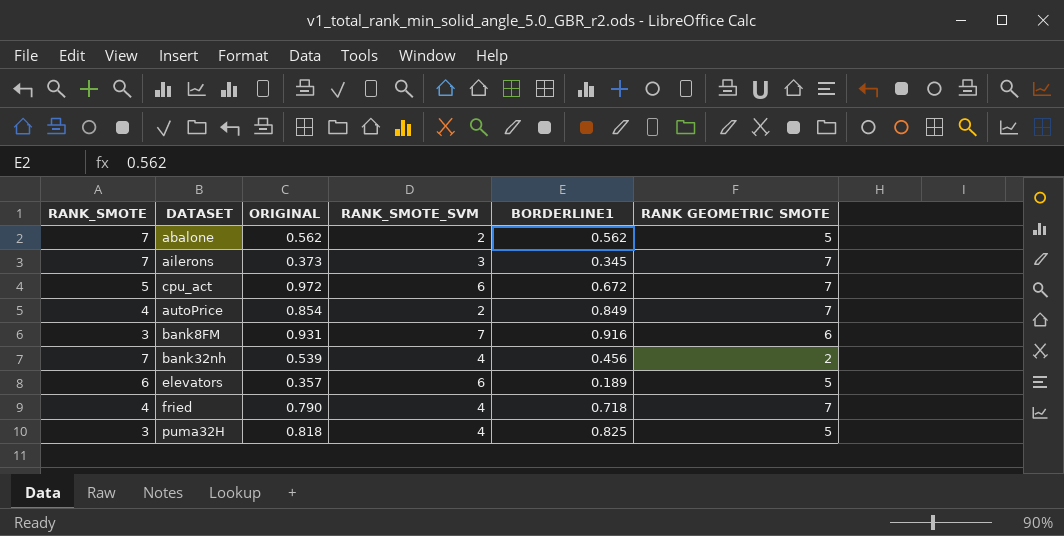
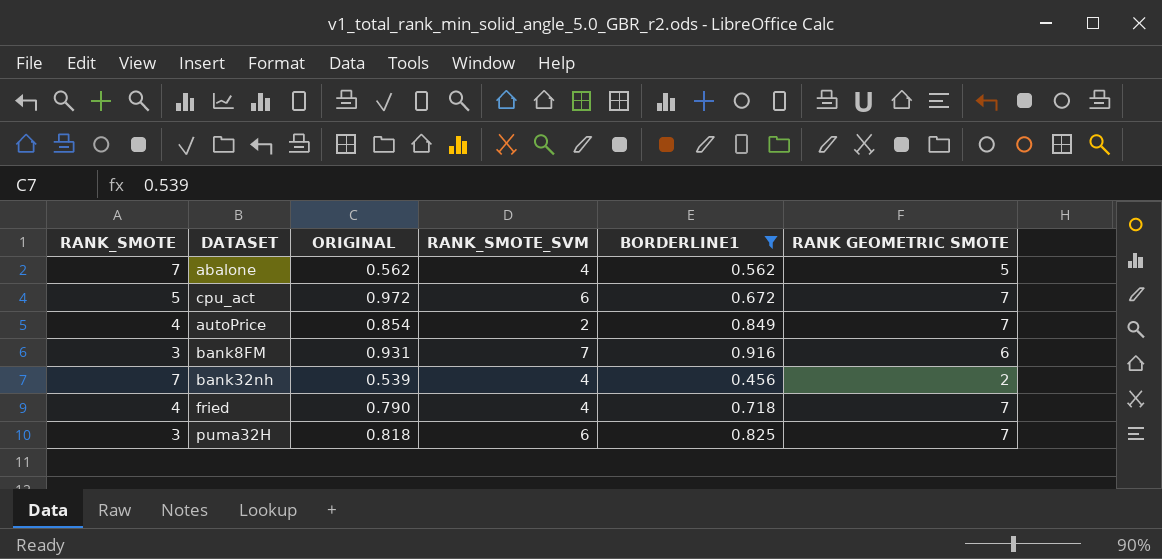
filter: none -> BORDERLINE1 >= 0.456
abalone | RANK_SMOTE_SVM: 2 -> 4
puma32H | RANK_SMOTE_SVM: 4 -> 6
puma32H | RANK GEOMETRIC SMOTE: 5 -> 7

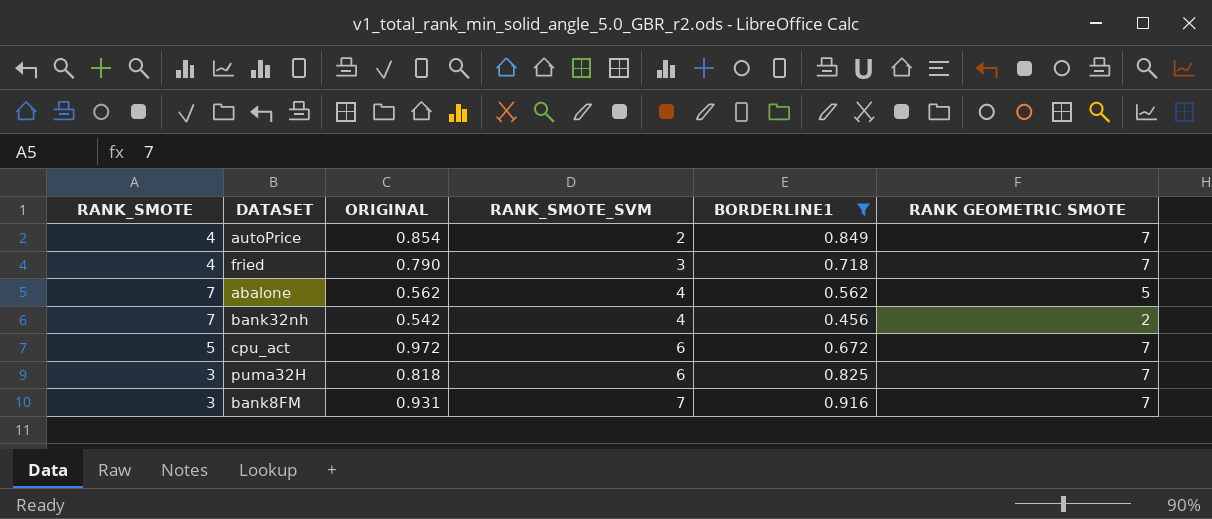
row order: none -> RANK_SMOTE_SVM ascending
fried | RANK_SMOTE_SVM: 4 -> 3
bank32nh | ORIGINAL: 0.539 -> 0.542
bank8FM | RANK GEOMETRIC SMOTE: 6 -> 7

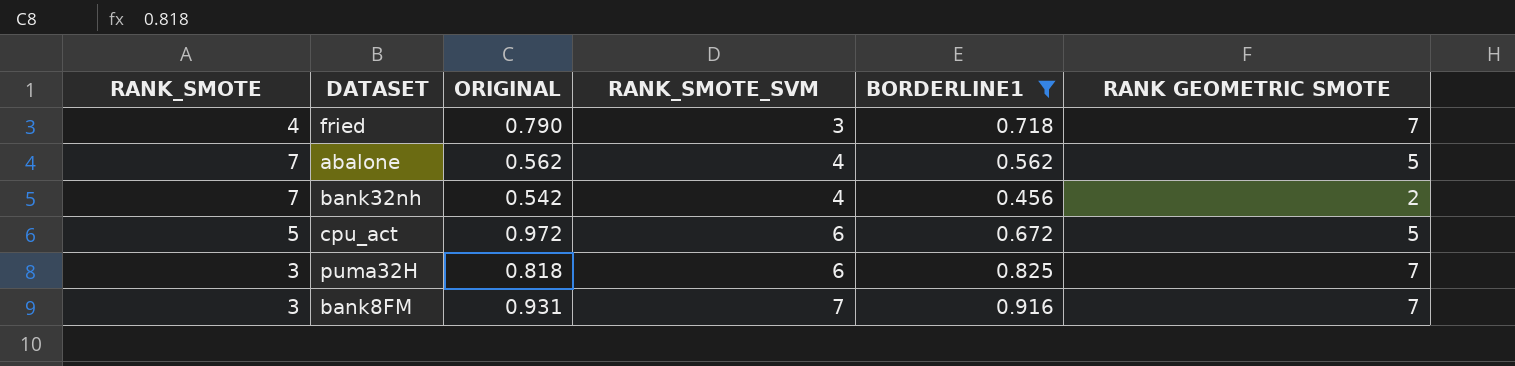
row autoPrice: 4 | 0.854 | 2 | 0.849 | 7 -> none
cpu_act | RANK GEOMETRIC SMOTE: 7 -> 5

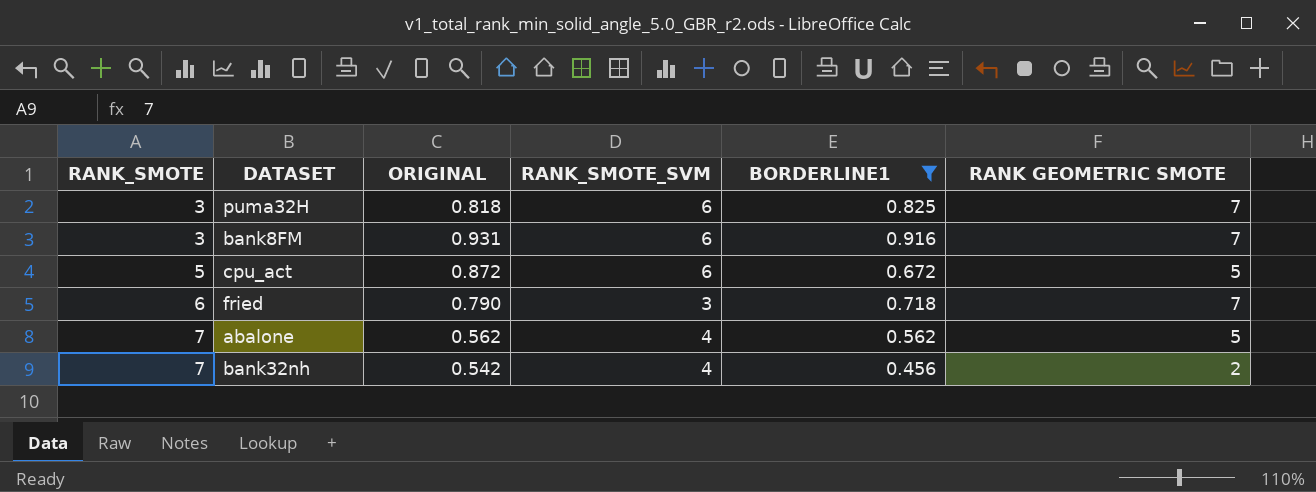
row order: RANK_SMOTE_SVM ascending -> RANK_SMOTE ascending
bank8FM | RANK_SMOTE_SVM: 7 -> 6
cpu_act | ORIGINAL: 0.972 -> 0.872
fried | RANK_SMOTE: 4 -> 6

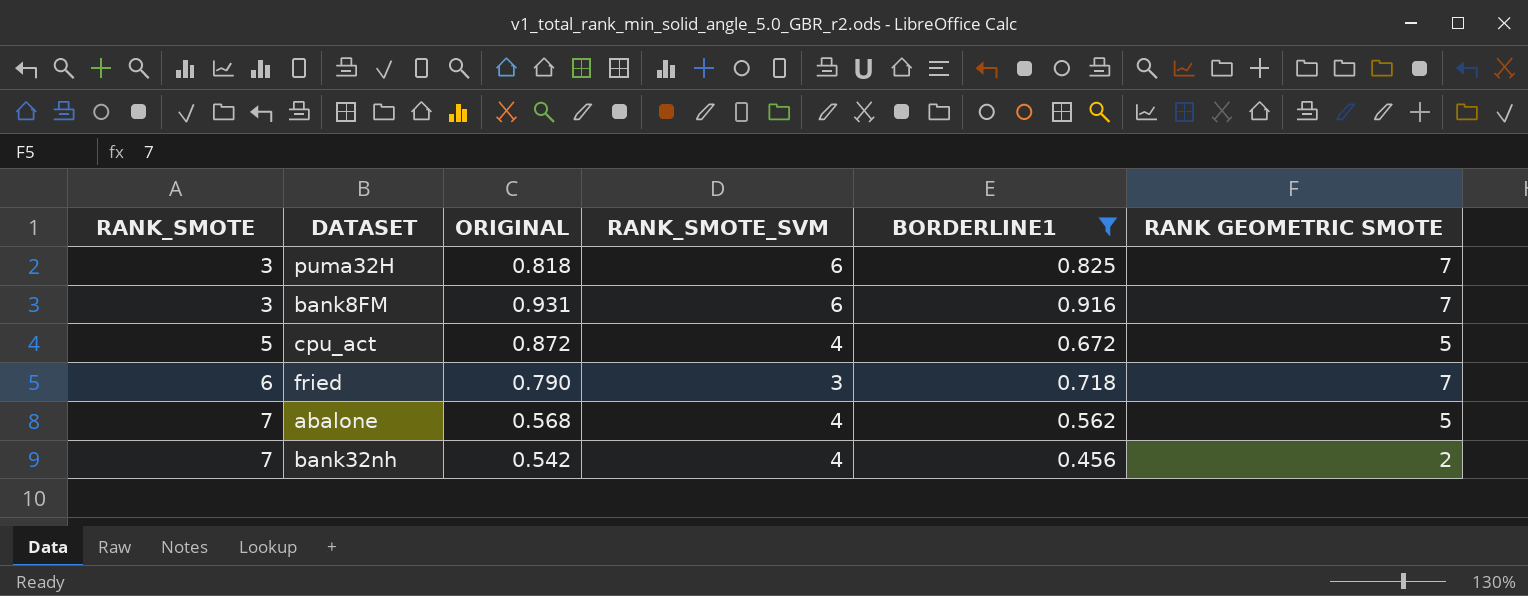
cpu_act | RANK_SMOTE_SVM: 6 -> 4
abalone | ORIGINAL: 0.562 -> 0.568

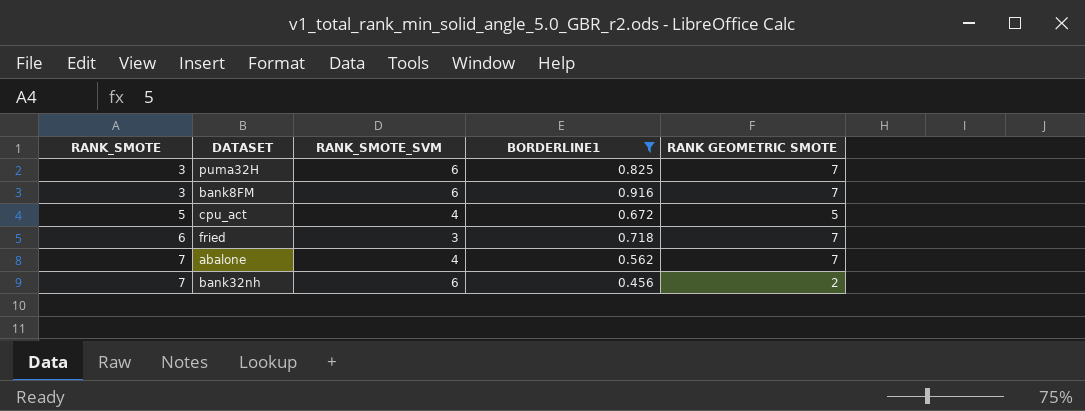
column ORIGINAL | position: 3 -> none
abalone | RANK GEOMETRIC SMOTE: 5 -> 7
bank32nh | RANK_SMOTE_SVM: 4 -> 6

